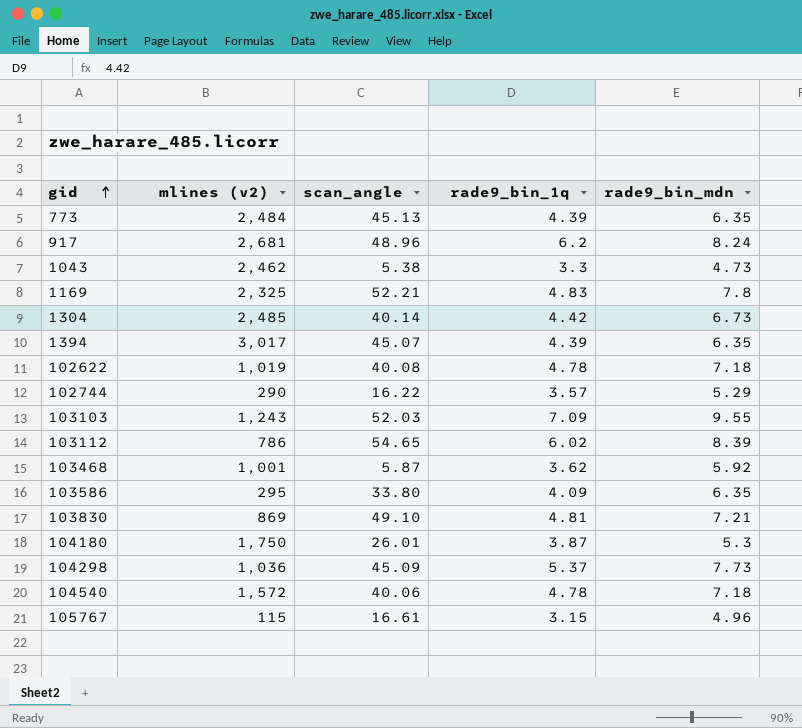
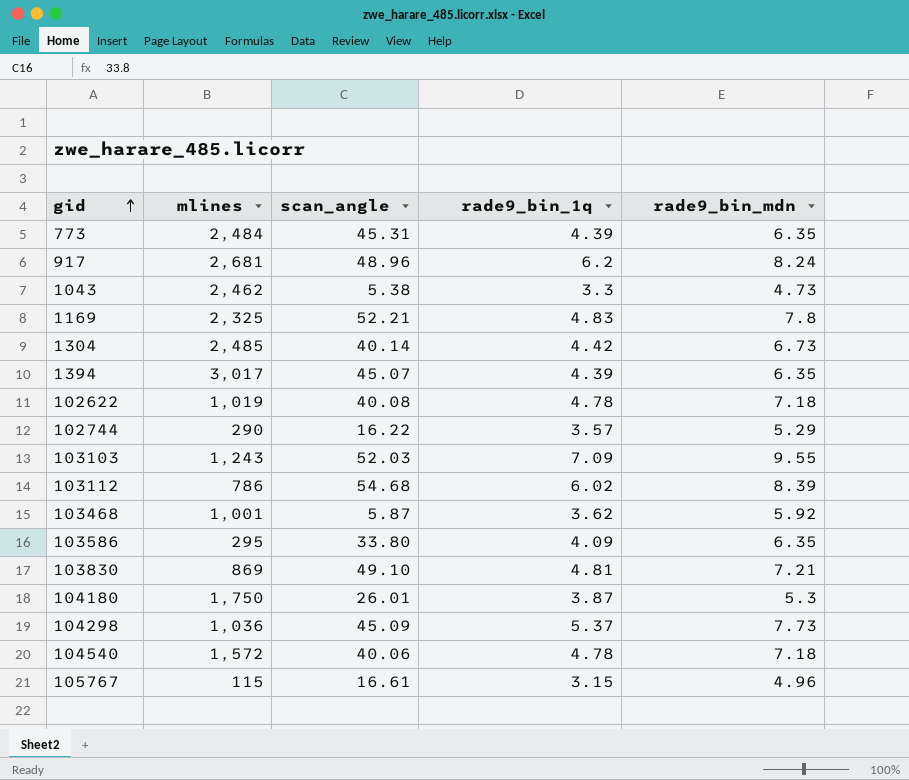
column name: mlines (v2) -> mlines
773 | scan_angle: 45.13 -> 45.31
103112 | scan_angle: 54.65 -> 54.68

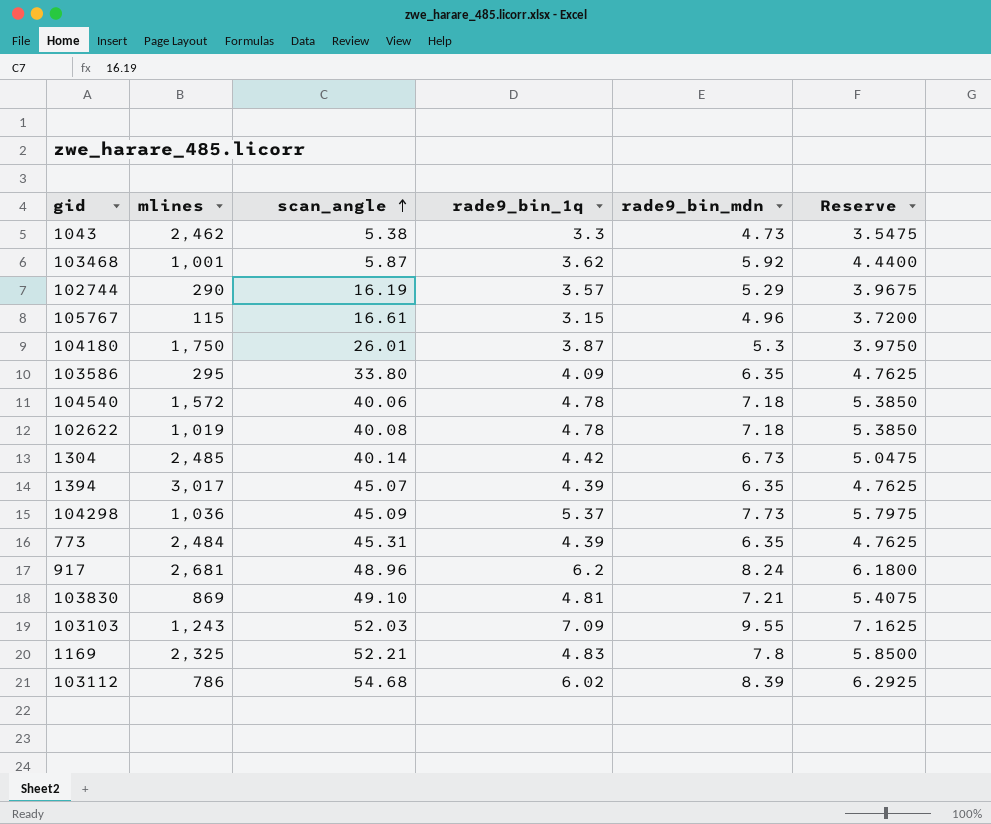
row order: gid ascending -> scan_angle ascending
column Reserve | formula: none -> [rade9_bin_mdn] * 0.75
102744 | scan_angle: 16.22 -> 16.19

